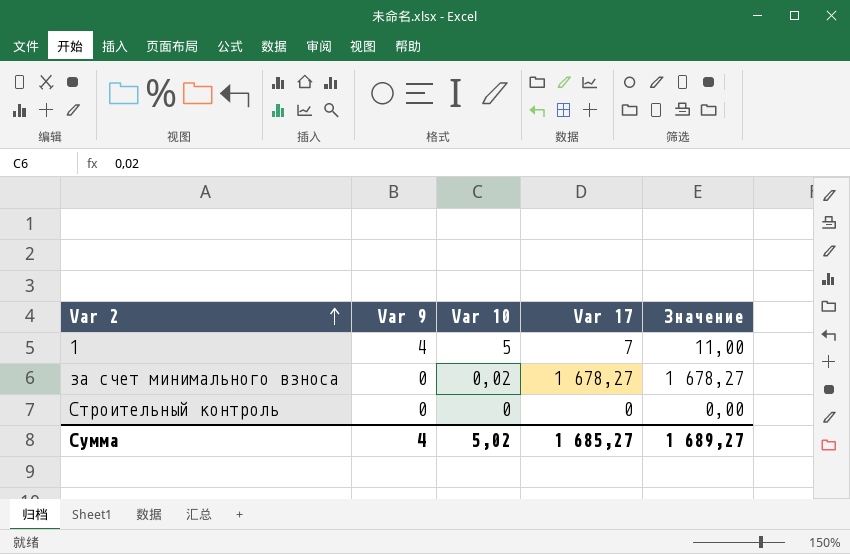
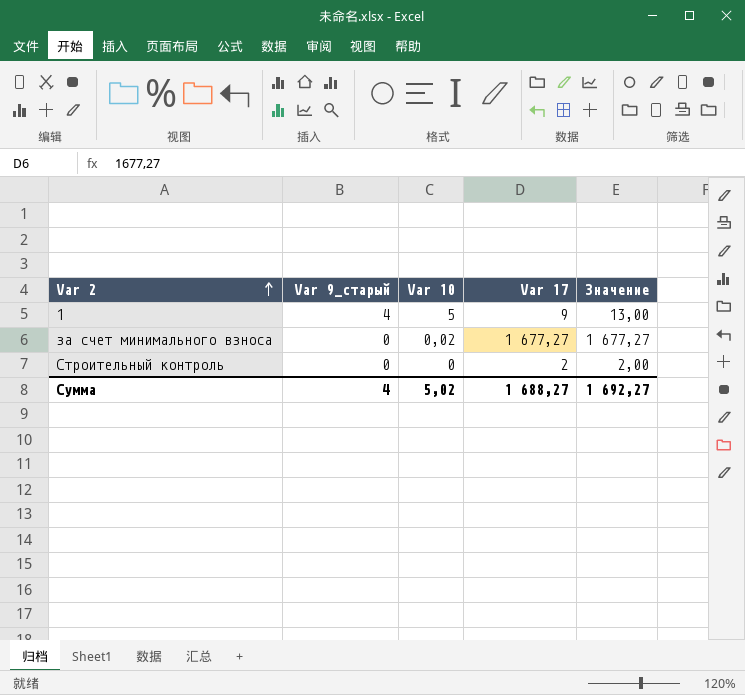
column name: Var 9 -> Var 9_старый
1 | Var 17: 7 -> 9
1 | Значение: 11,00 -> 13,00
за счет минимального взноса | Var 17: 1 678,27 -> 1 677,27
за счет минимального взноса | Значение: 1 678,27 -> 1 677,27
Строительный контроль | Var 17: 0 -> 2
Строительный контроль | Значение: 0,00 -> 2,00
Сумма | Var 17: 1 685,27 -> 1 688,27
Сумма | Значение: 1 689,27 -> 1 692,27

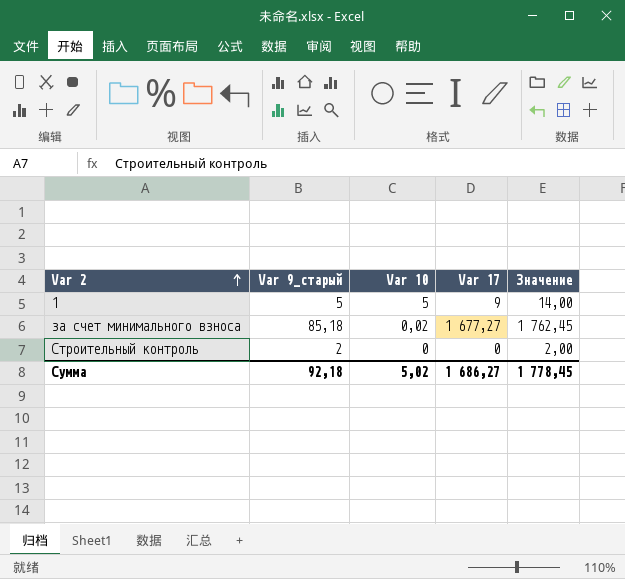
1 | Var 9_старый: 4 -> 5
1 | Значение: 13,00 -> 14,00
за счет минимального взноса | Var 9_старый: 0 -> 85,18
за счет минимального взноса | Значение: 1 677,27 -> 1 762,45
Строительный контроль | Var 9_старый: 0 -> 2
Строительный контроль | Var 17: 2 -> 0
Сумма | Var 9_старый: 4 -> 92,18
Сумма | Var 17: 1 688,27 -> 1 686,27
Сумма | Значение: 1 692,27 -> 1 778,45

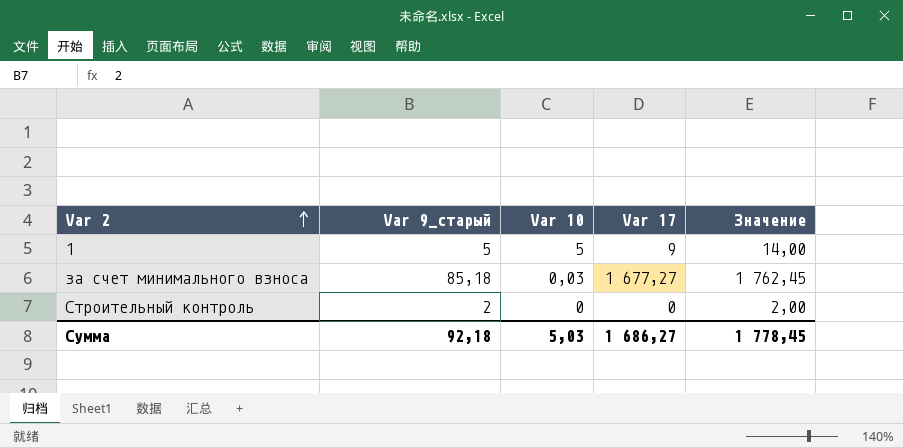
за счет минимального взноса | Var 10: 0,02 -> 0,03
Сумма | Var 10: 5,02 -> 5,03

